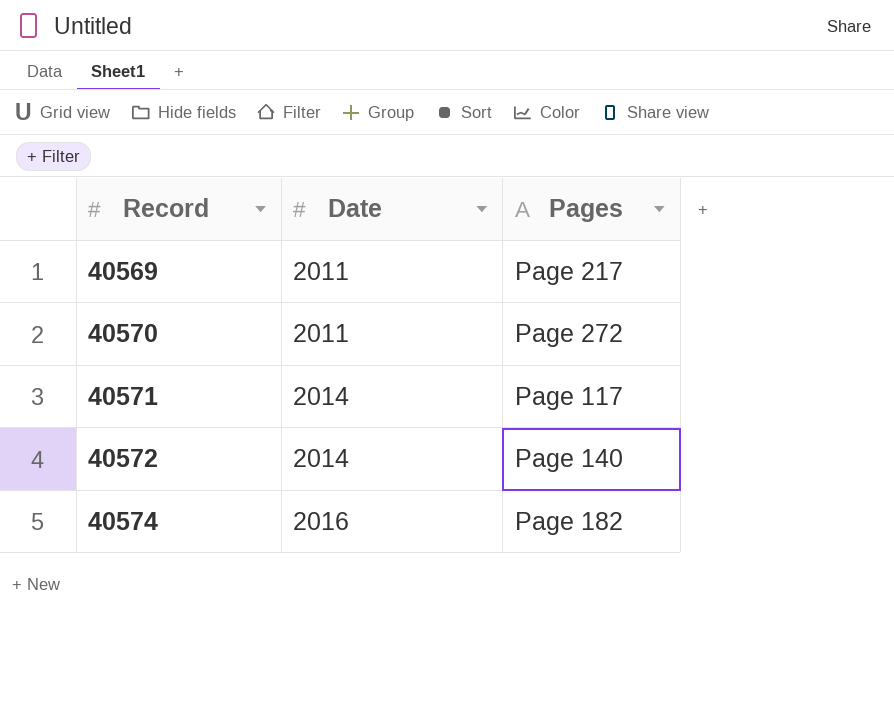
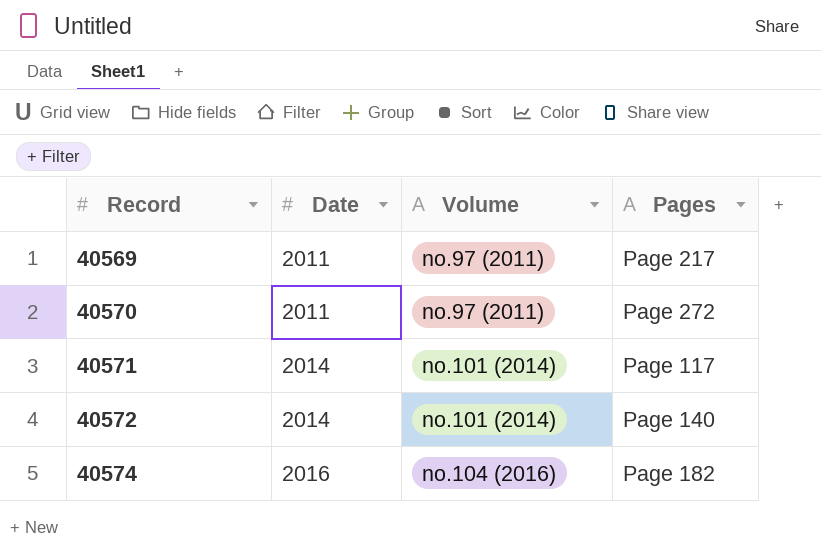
column Volume | position: none -> 3

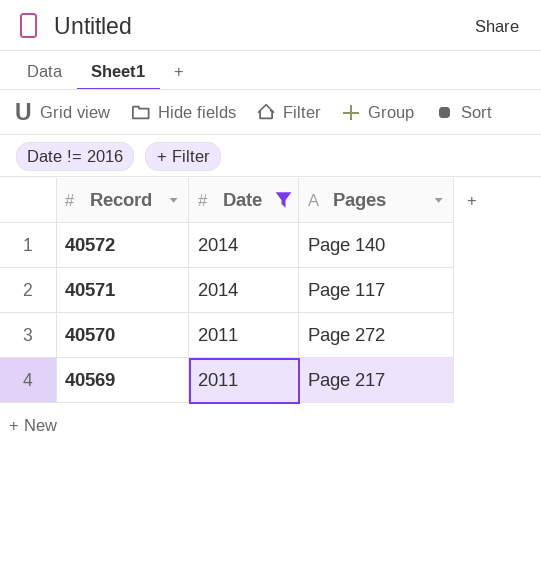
filter: none -> Date != 2016
row order: Record ascending -> Record descending
column Volume | position: 3 -> none

